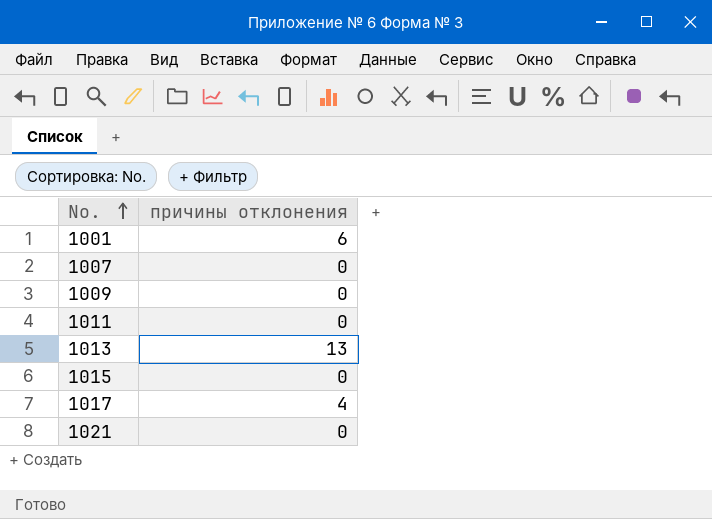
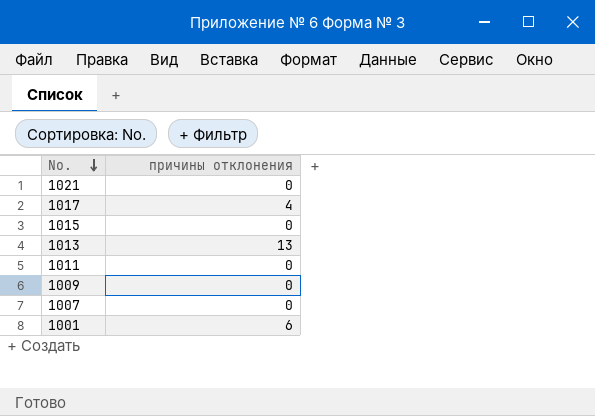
row order: No. ascending -> No. descending

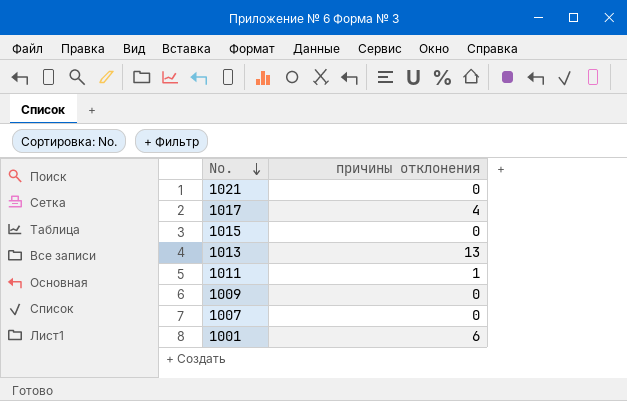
1011 | причины отклонения: 0 -> 1

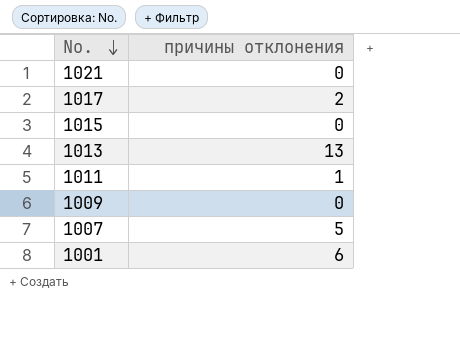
1017 | причины отклонения: 4 -> 2
1007 | причины отклонения: 0 -> 5

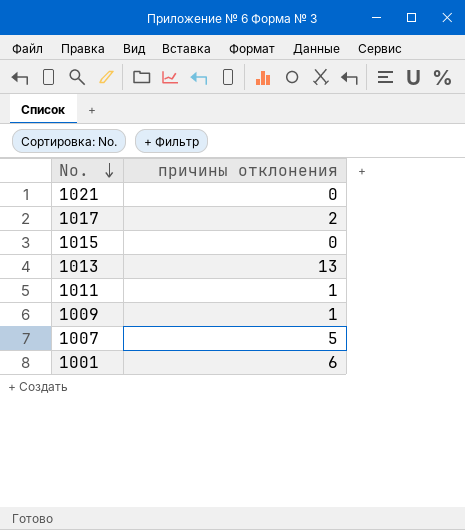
1009 | причины отклонения: 0 -> 1

